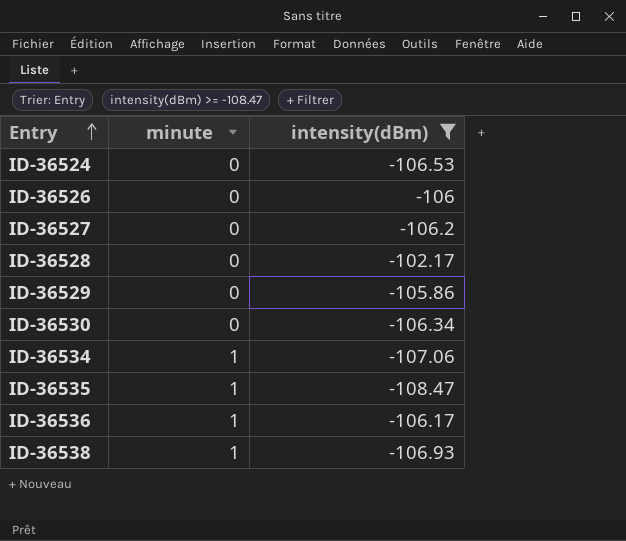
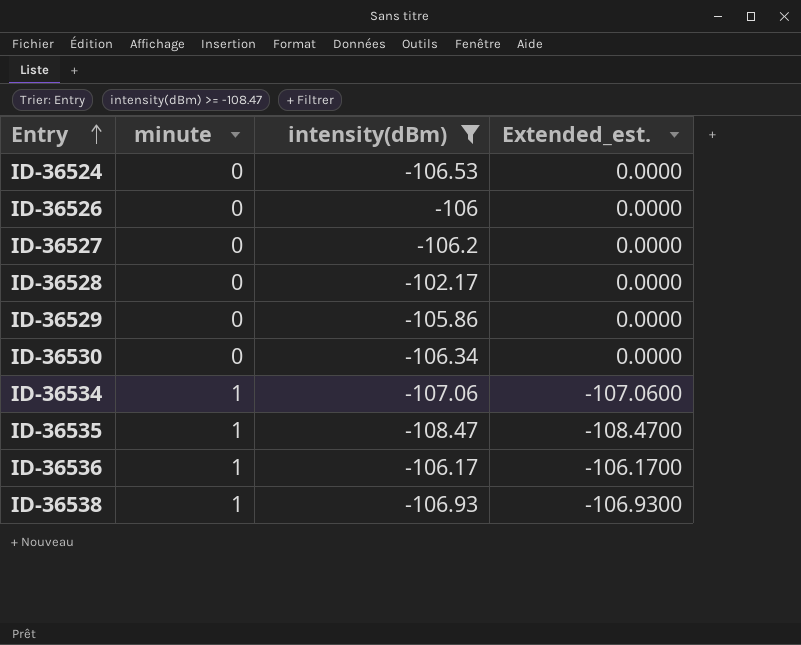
column Extended_est. | formula: none -> [minute] * [intensity(dBm)]

